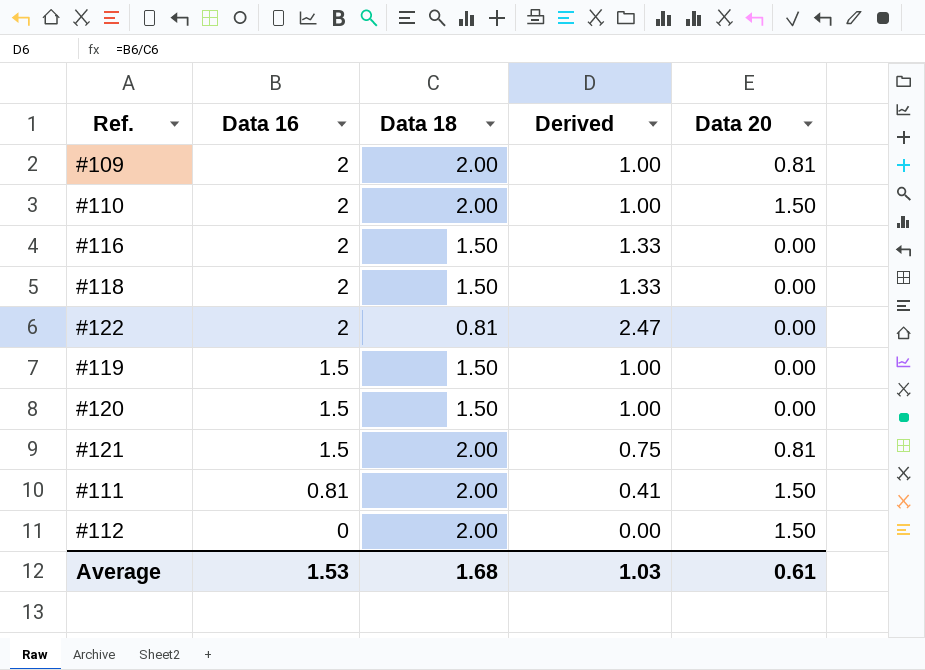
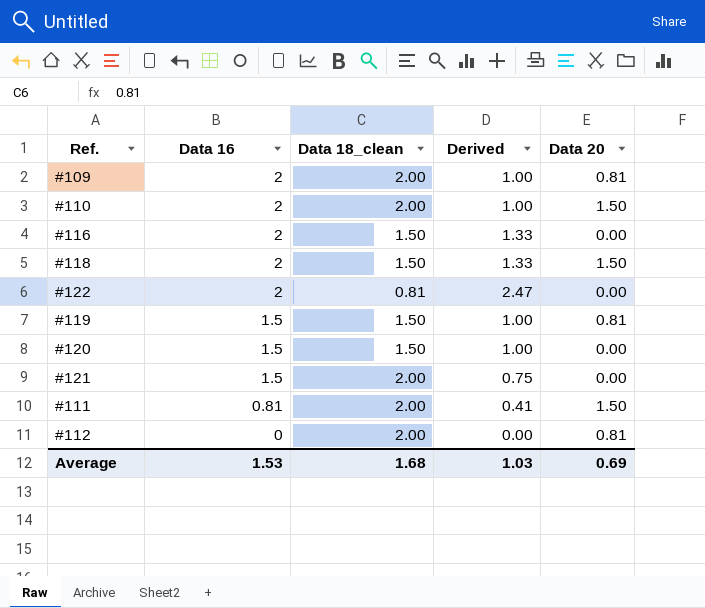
column name: Data 18 -> Data 18_clean
#118 | Data 20: 0.00 -> 1.50
#119 | Data 20: 0.00 -> 0.81
#121 | Data 20: 0.81 -> 0.00
#112 | Data 20: 1.50 -> 0.81
Average | Data 20: 0.61 -> 0.69

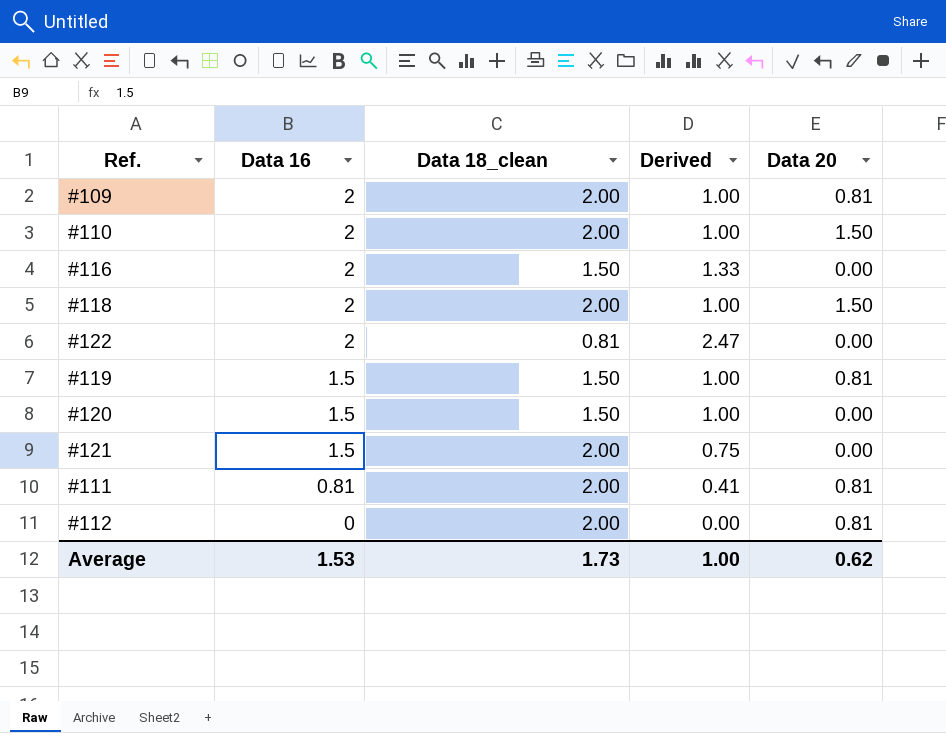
#118 | Data 18_clean: 1.50 -> 2.00
#118 | Derived: 1.33 -> 1.00
#111 | Data 20: 1.50 -> 0.81
Average | Data 18_clean: 1.68 -> 1.73
Average | Derived: 1.03 -> 1.00
Average | Data 20: 0.69 -> 0.62

